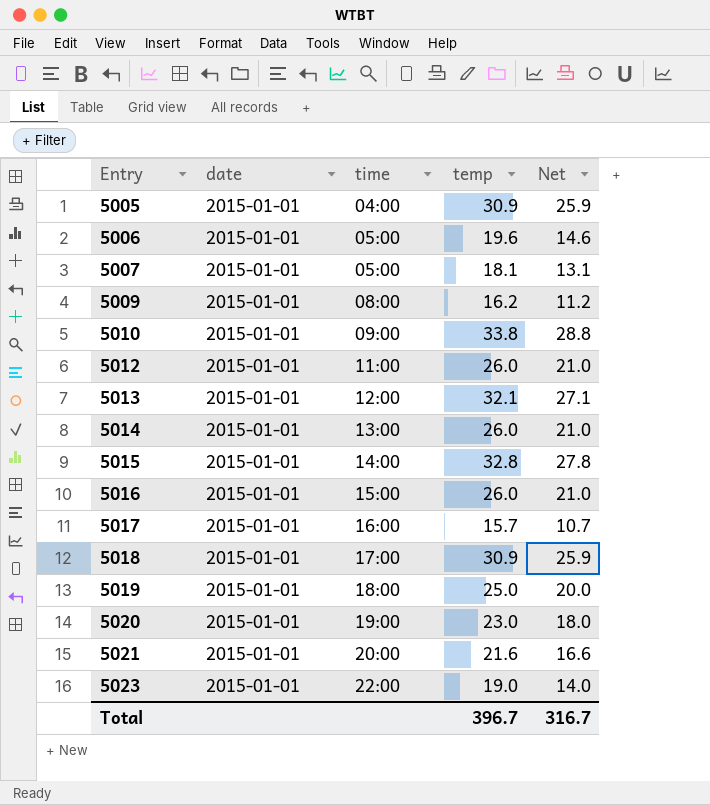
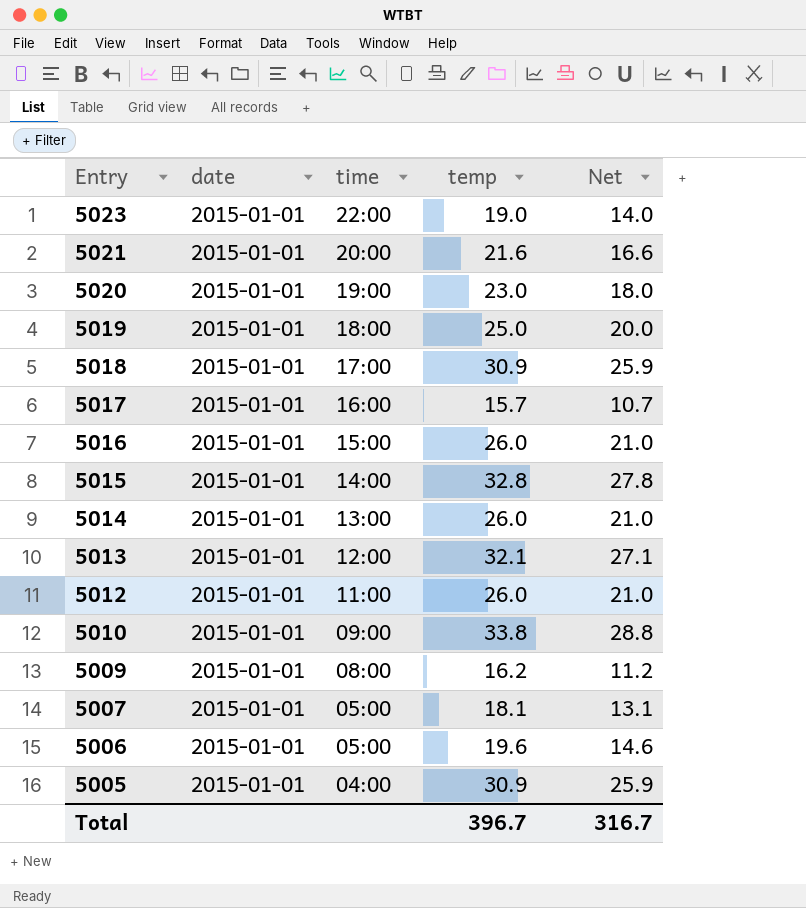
row order: Entry ascending -> Entry descending

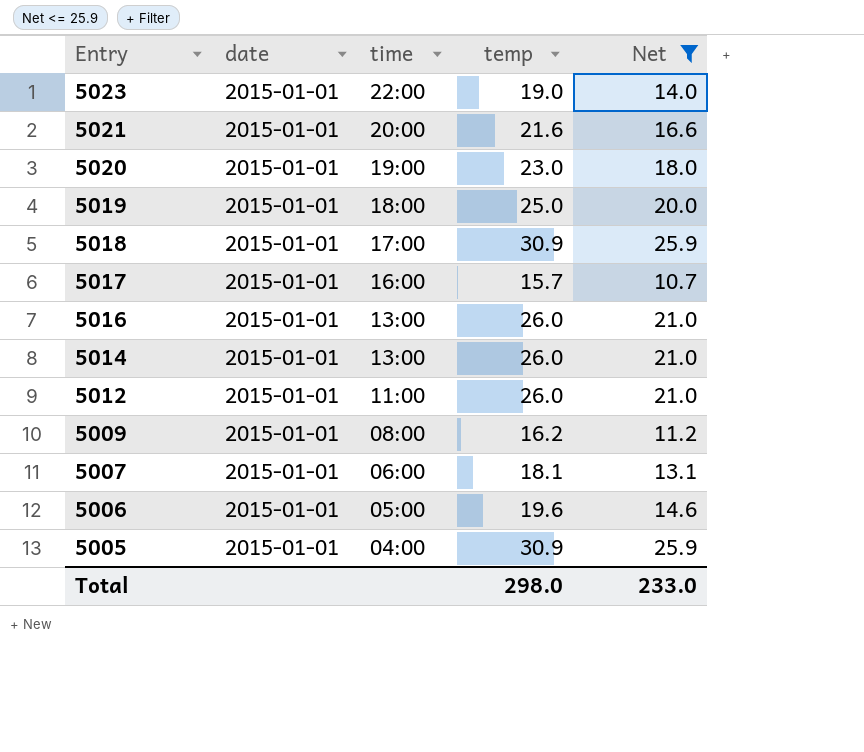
filter: none -> Net <= 25.9
5016 | time: 15:00 -> 13:00
5007 | time: 05:00 -> 06:00
Total | temp: 396.7 -> 298.0
Total | Net: 316.7 -> 233.0

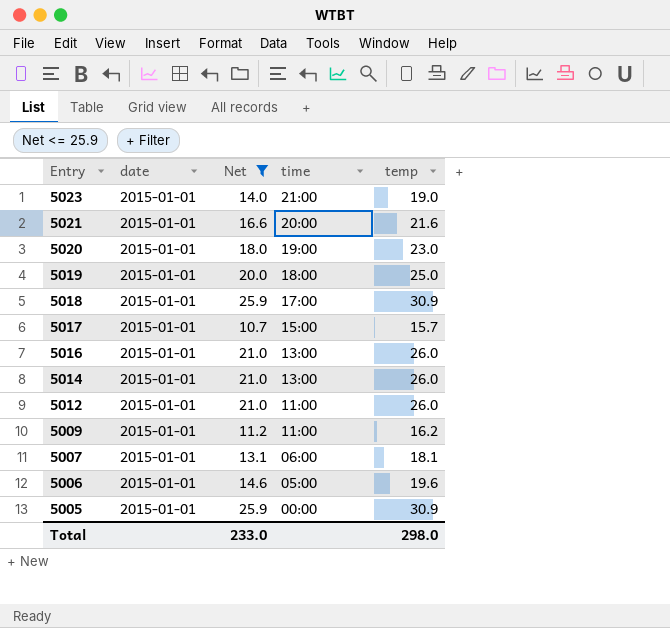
column Net | position: 5 -> 3
5023 | time: 22:00 -> 21:00
5017 | time: 16:00 -> 15:00
5009 | time: 08:00 -> 11:00
5005 | time: 04:00 -> 00:00

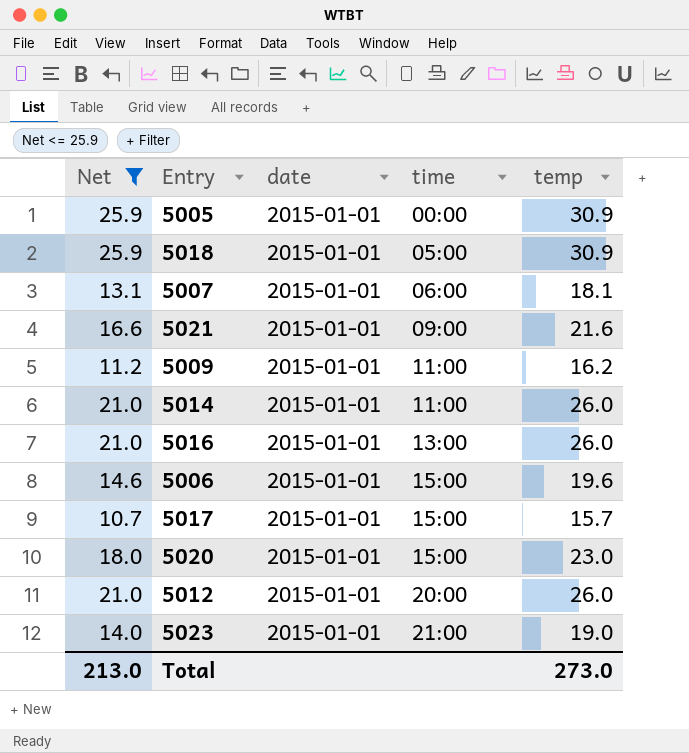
row order: Entry descending -> time ascending
column Net | position: 3 -> 1
row 5019: 2015-01-01 | 20.0 | 18:00 | 25.0 -> none
5018 | time: 17:00 -> 05:00
5021 | time: 20:00 -> 09:00
5014 | time: 13:00 -> 11:00
5006 | time: 05:00 -> 15:00
5020 | time: 19:00 -> 15:00
5012 | time: 11:00 -> 20:00
Total | Net: 233.0 -> 213.0
Total | temp: 298.0 -> 273.0

